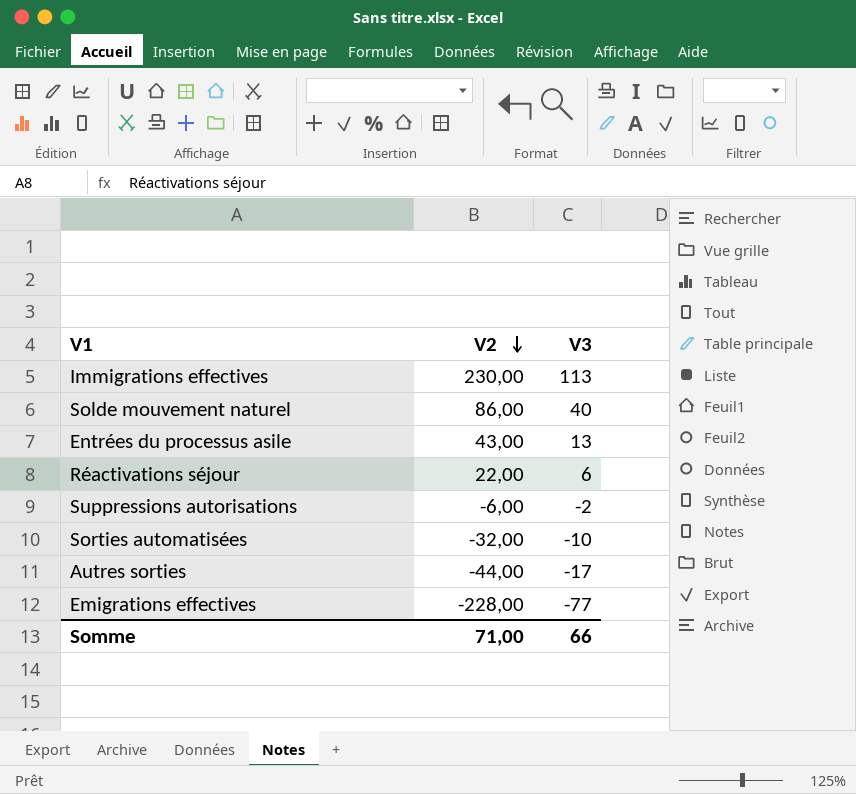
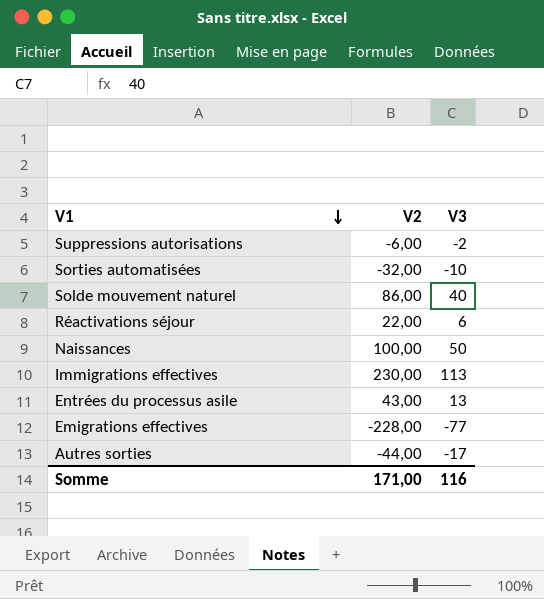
row order: V2 descending -> V1 descending
row Naissances: none -> 100,00 | 50
Somme | V2: 71,00 -> 171,00
Somme | V3: 66 -> 116

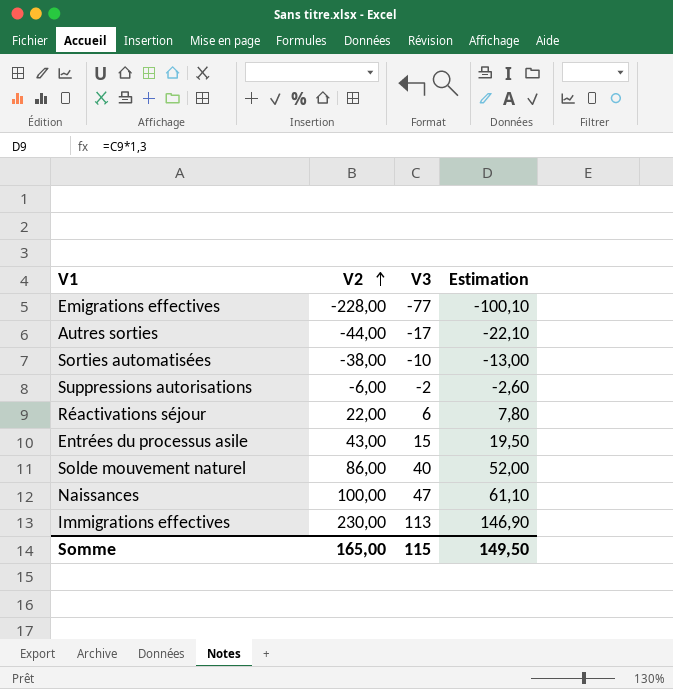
row order: V1 descending -> V2 ascending
column Estimation | formula: none -> [V3] * 1,3
Sorties automatisées | V2: -32,00 -> -38,00
Entrées du processus asile | V3: 13 -> 15
Naissances | V3: 50 -> 47
Somme | V2: 171,00 -> 165,00
Somme | V3: 116 -> 115

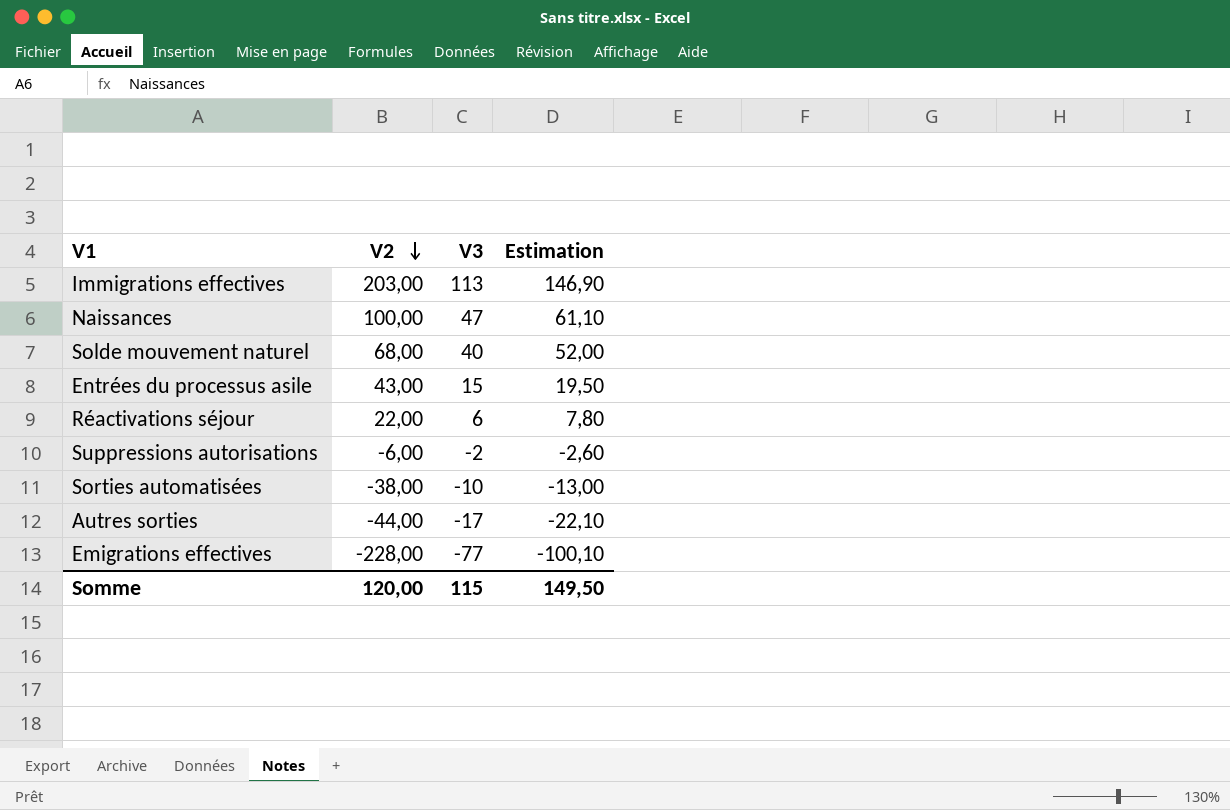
row order: V2 ascending -> V2 descending
Immigrations effectives | V2: 230,00 -> 203,00
Solde mouvement naturel | V2: 86,00 -> 68,00
Somme | V2: 165,00 -> 120,00

